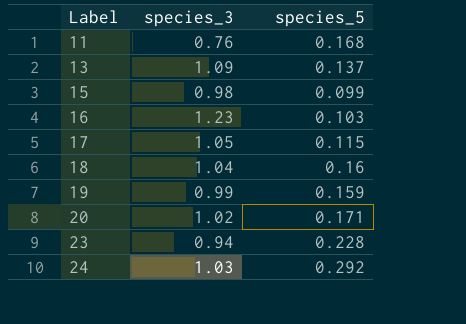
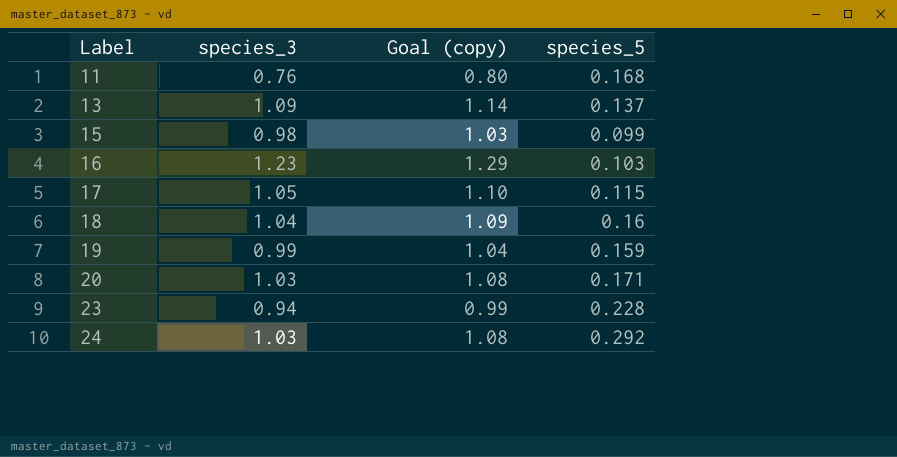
column Goal (copy) | formula: none -> [species_3] * 1.05
20 | species_3: 1.02 -> 1.03

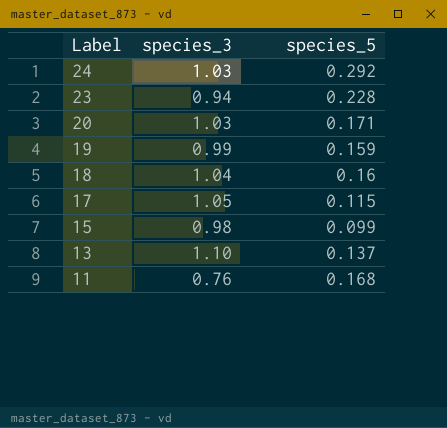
row order: Label ascending -> Label descending
column Goal (copy) | formula: [species_3] * 1.05 -> none
row 16: 1.23 | 1.29 | 0.103 -> none
13 | species_3: 1.09 -> 1.10

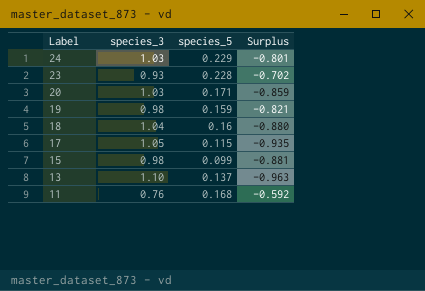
column Surplus | formula: none -> [species_5] - [species_3]
24 | species_5: 0.292 -> 0.229
23 | species_3: 0.94 -> 0.93
19 | species_3: 0.99 -> 0.98

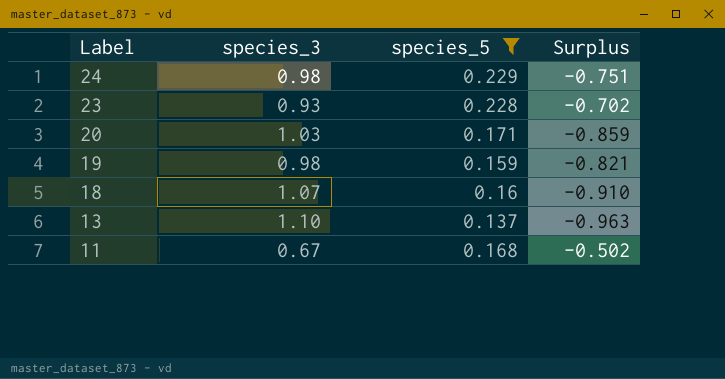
filter: none -> species_5 >= 0.137
24 | species_3: 1.03 -> 0.98
24 | Surplus: -0.801 -> -0.751
18 | species_3: 1.04 -> 1.07
18 | Surplus: -0.880 -> -0.910
11 | species_3: 0.76 -> 0.67
11 | Surplus: -0.592 -> -0.502

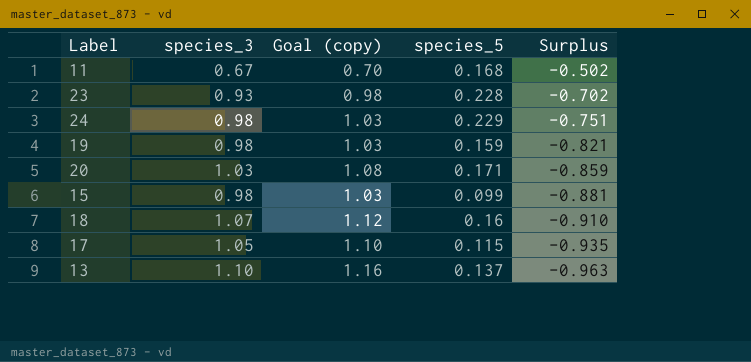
filter: species_5 >= 0.137 -> none
row order: Label descending -> Surplus descending
column Goal (copy) | formula: none -> [species_3] * 1.05

